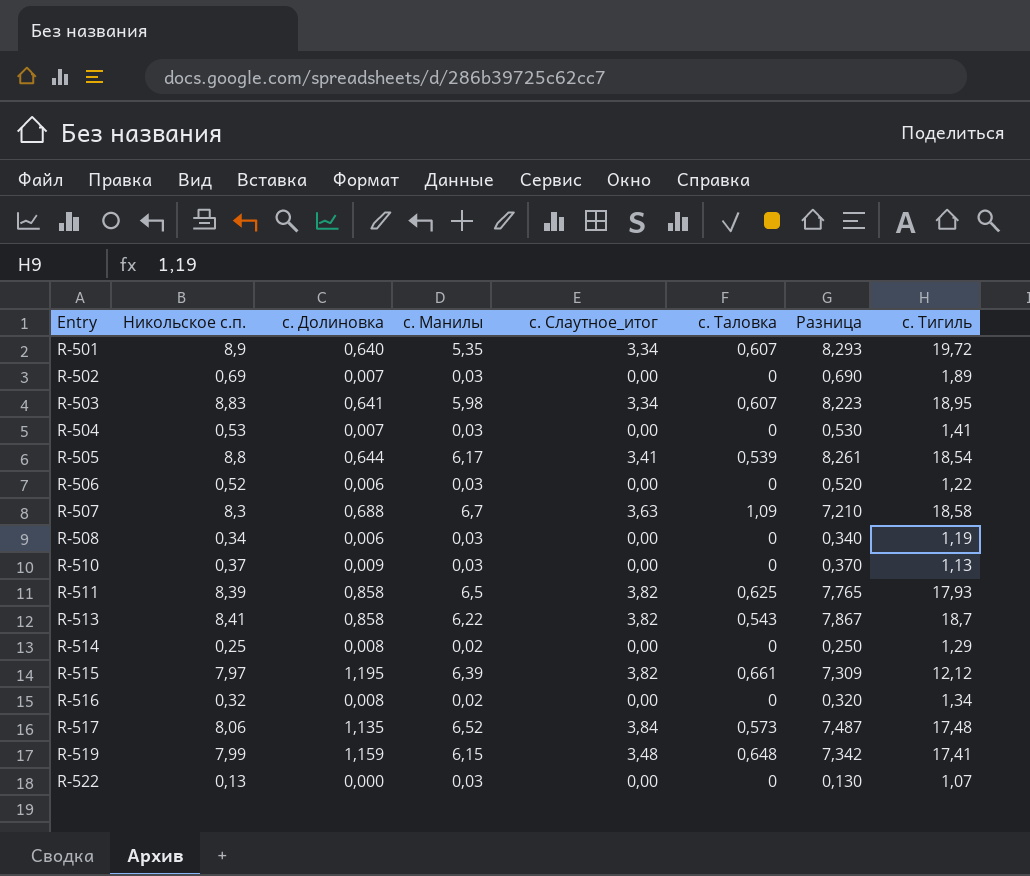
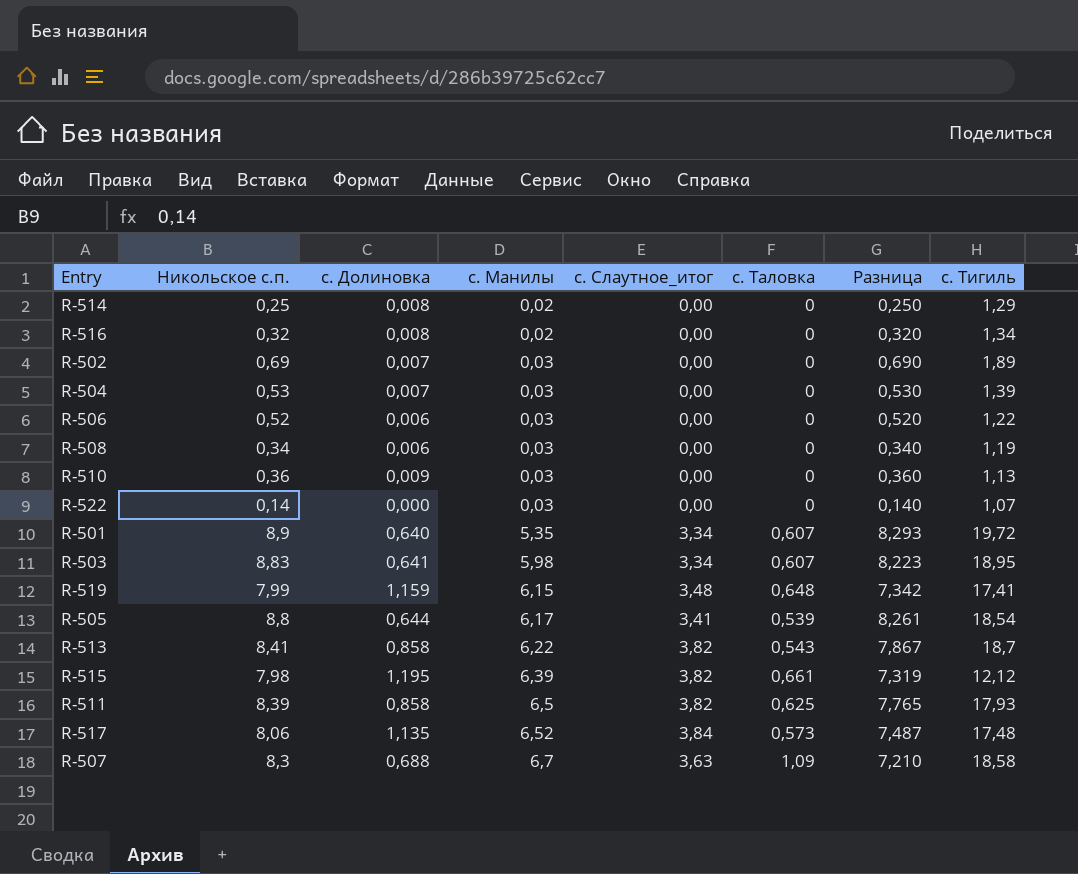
row order: Entry ascending -> с. Манилы ascending
R-504 | с. Тигиль: 1,41 -> 1,39
R-510 | Никольское с.п.: 0,37 -> 0,36
R-510 | Разница: 0,370 -> 0,360
R-522 | Никольское с.п.: 0,13 -> 0,14
R-522 | Разница: 0,130 -> 0,140
R-515 | Никольское с.п.: 7,97 -> 7,98
R-515 | Разница: 7,309 -> 7,319

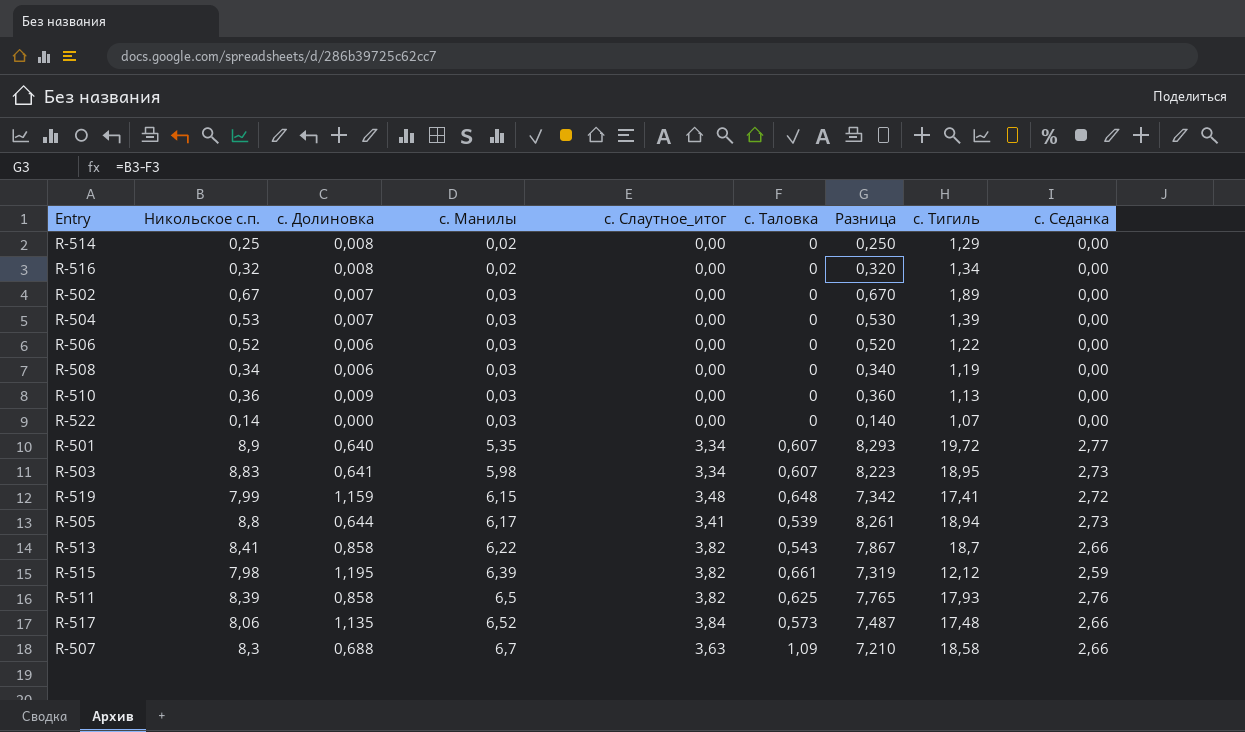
column с. Седанка | position: none -> 9
R-502 | Никольское с.п.: 0,69 -> 0,67
R-502 | Разница: 0,690 -> 0,670
R-505 | с. Тигиль: 18,54 -> 18,94

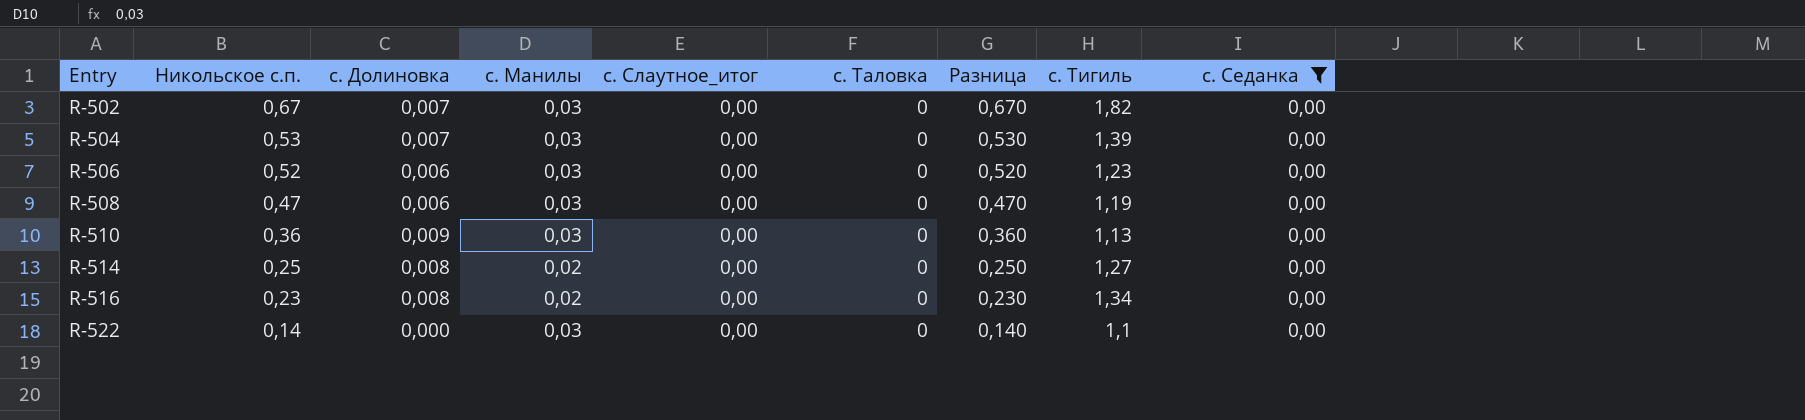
filter: none -> с. Седанка = 0,00
row order: с. Манилы ascending -> Entry ascending
R-502 | с. Тигиль: 1,89 -> 1,82
R-506 | с. Тигиль: 1,22 -> 1,23
R-508 | Никольское с.п.: 0,34 -> 0,47
R-508 | Разница: 0,340 -> 0,470
R-514 | с. Тигиль: 1,29 -> 1,27
R-516 | Никольское с.п.: 0,32 -> 0,23
R-516 | Разница: 0,320 -> 0,230
R-522 | с. Тигиль: 1,07 -> 1,1

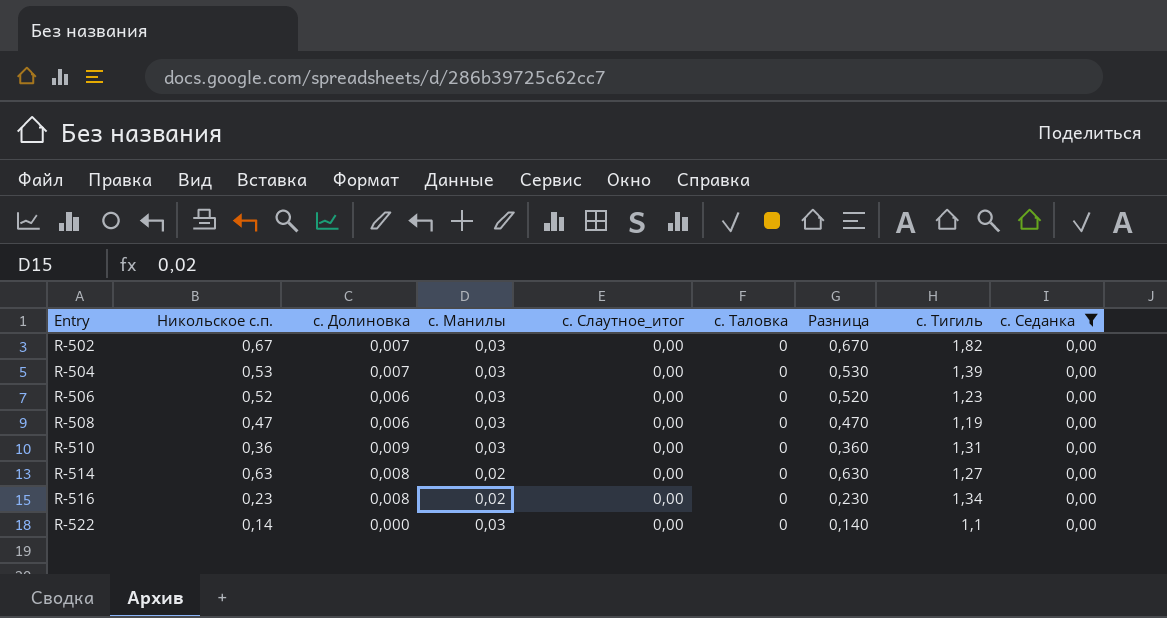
R-510 | с. Тигиль: 1,13 -> 1,31
R-514 | Никольское с.п.: 0,25 -> 0,63
R-514 | Разница: 0,250 -> 0,630

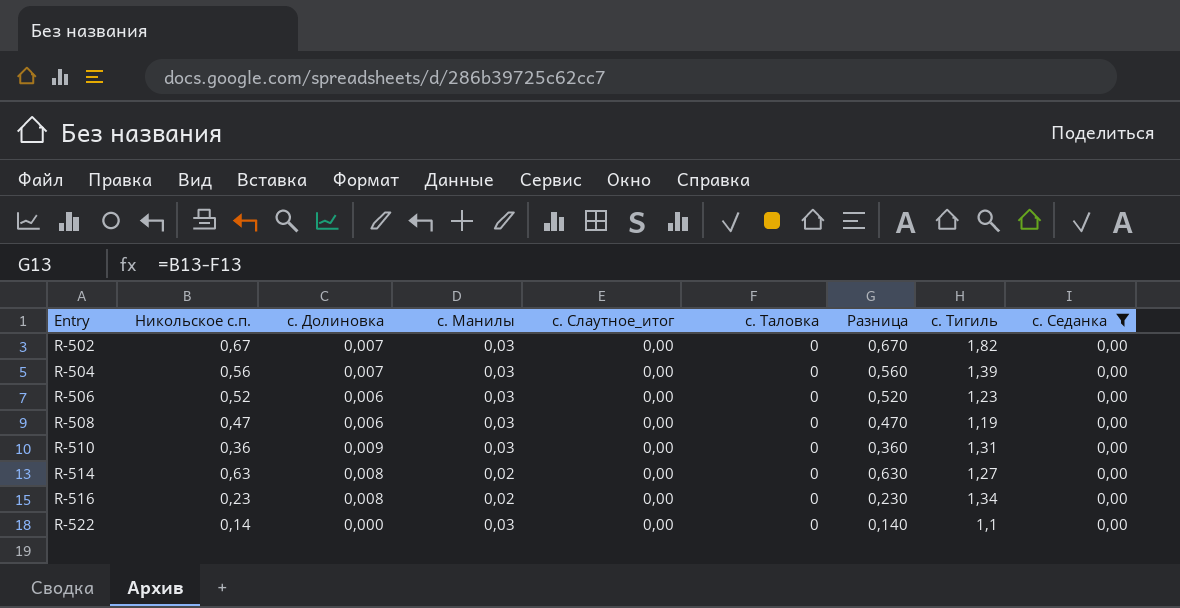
R-504 | Никольское с.п.: 0,53 -> 0,56
R-504 | Разница: 0,530 -> 0,560

